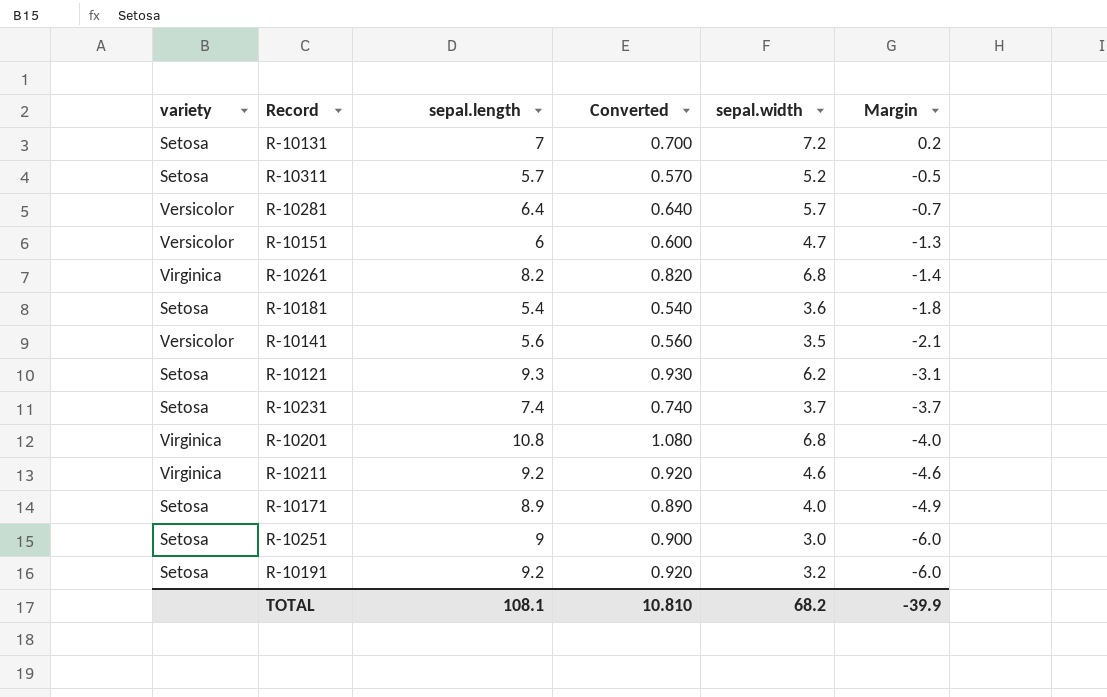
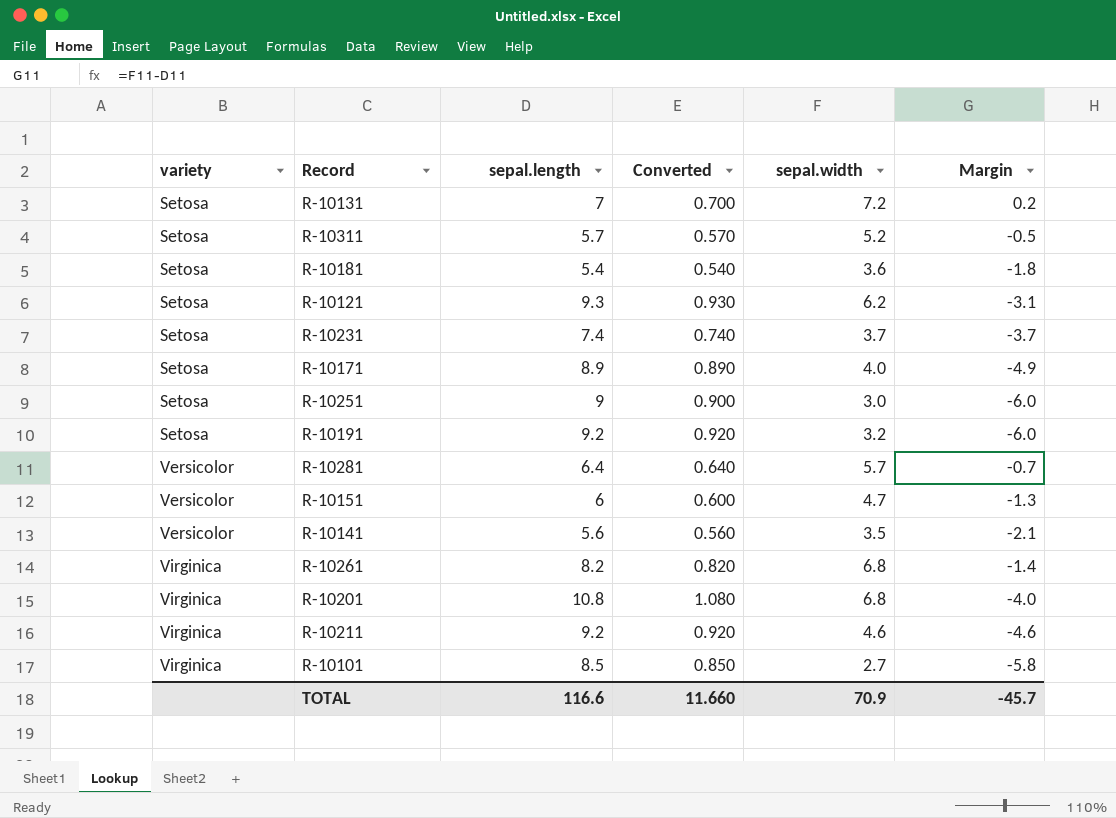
row order: Margin descending -> variety ascending
row R-10101: none -> Virginica | 8.5 | 0.850 | 2.7 | -5.8
TOTAL | sepal.length: 108.1 -> 116.6
TOTAL | Converted: 10.810 -> 11.660
TOTAL | sepal.width: 68.2 -> 70.9
TOTAL | Margin: -39.9 -> -45.7

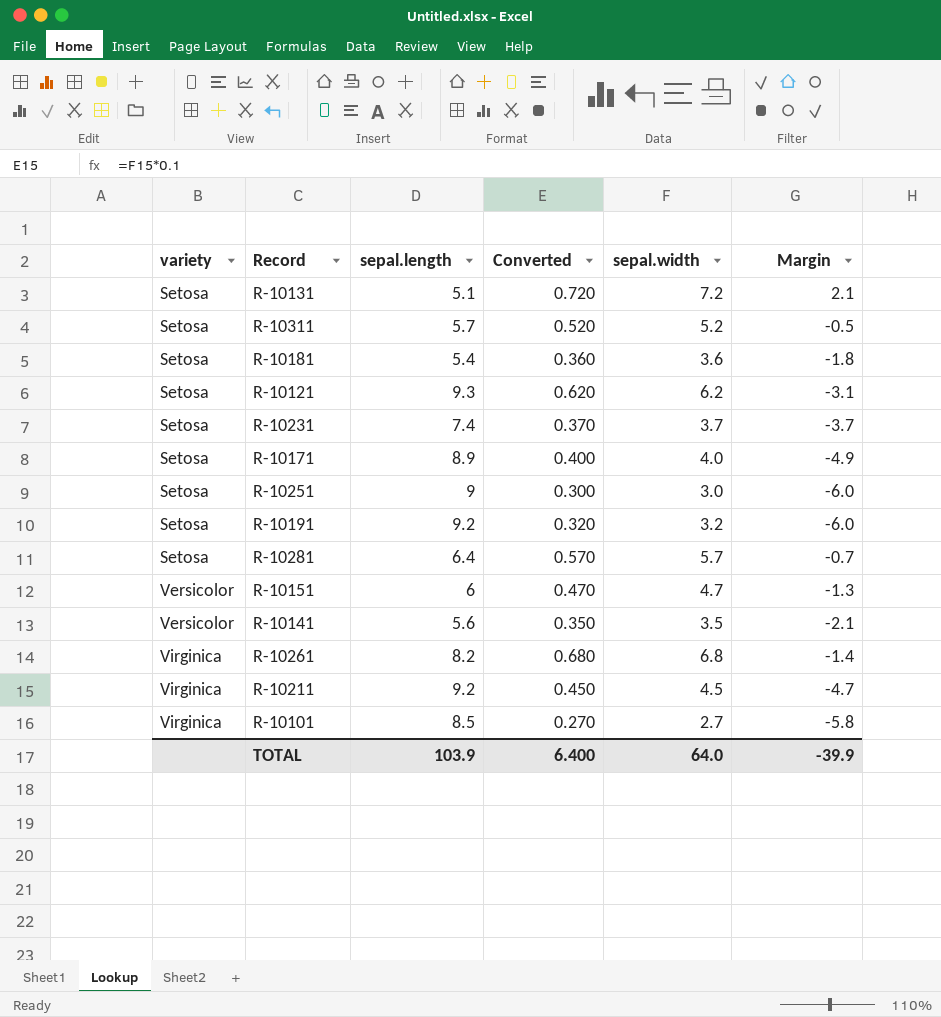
column Converted | formula: [sepal.length] * 0.1 -> [sepal.width] * 0.1
row R-10201: Virginica | 10.8 | 1.080 | 6.8 | -4.0 -> none
R-10131 | sepal.length: 7 -> 5.1
R-10131 | Margin: 0.2 -> 2.1
R-10281 | variety: Versicolor -> Setosa
R-10211 | sepal.width: 4.6 -> 4.5
R-10211 | Margin: -4.6 -> -4.7
TOTAL | sepal.length: 116.6 -> 103.9
TOTAL | Converted: 11.660 -> 6.400
TOTAL | sepal.width: 70.9 -> 64.0
TOTAL | Margin: -45.7 -> -39.9

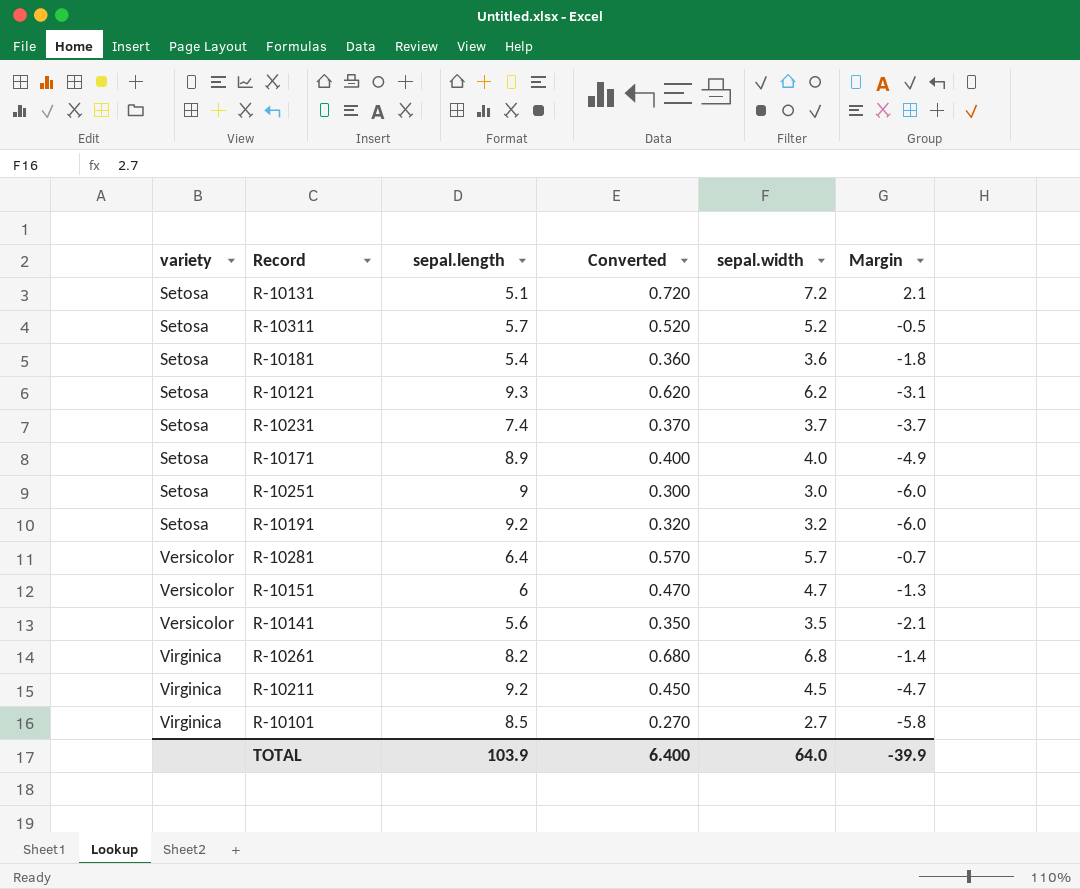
R-10281 | variety: Setosa -> Versicolor

